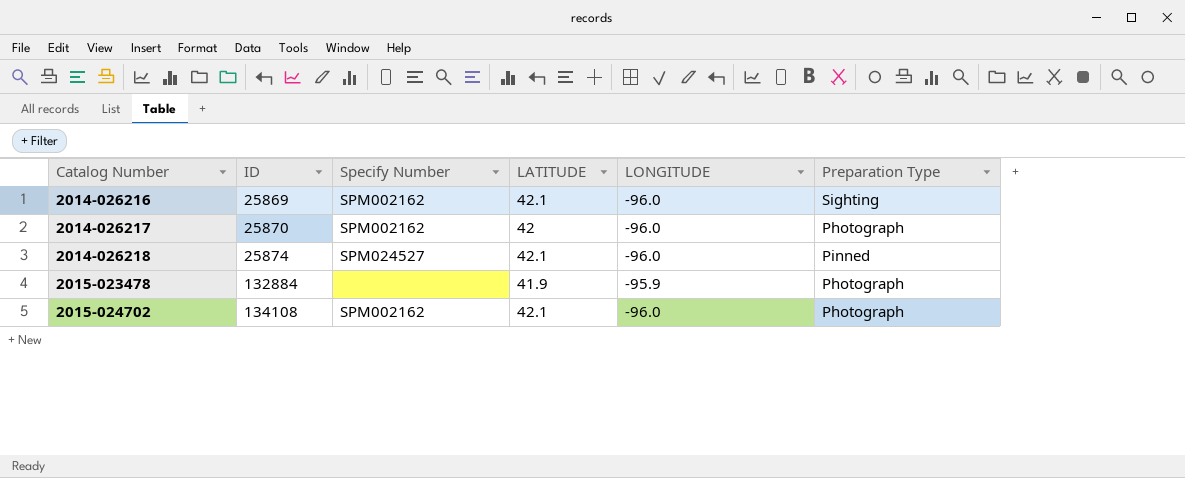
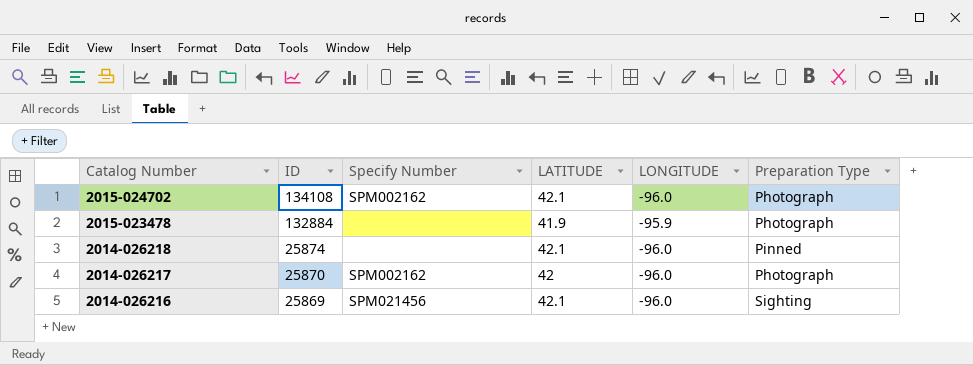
row order: Catalog Number ascending -> Catalog Number descending
2014-026218 | Specify Number: SPM024527 -> none
2014-026216 | Specify Number: SPM002162 -> SPM021456

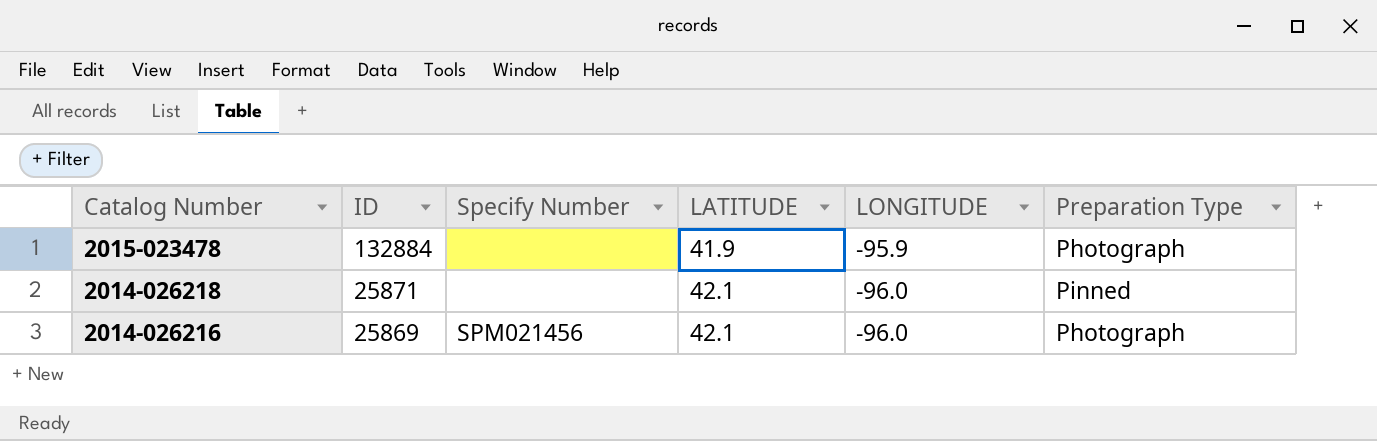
row 2015-024702: 134108 | SPM002162 | 42.1 | -96.0 | Photograph -> none
row 2014-026217: 25870 | SPM002162 | 42 | -96.0 | Photograph -> none
2014-026218 | ID: 25874 -> 25871
2014-026216 | Preparation Type: Sighting -> Photograph

